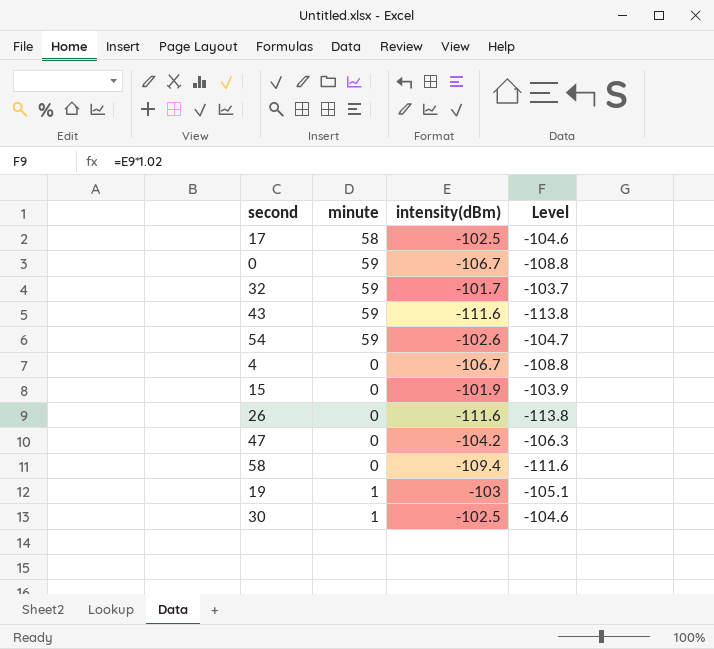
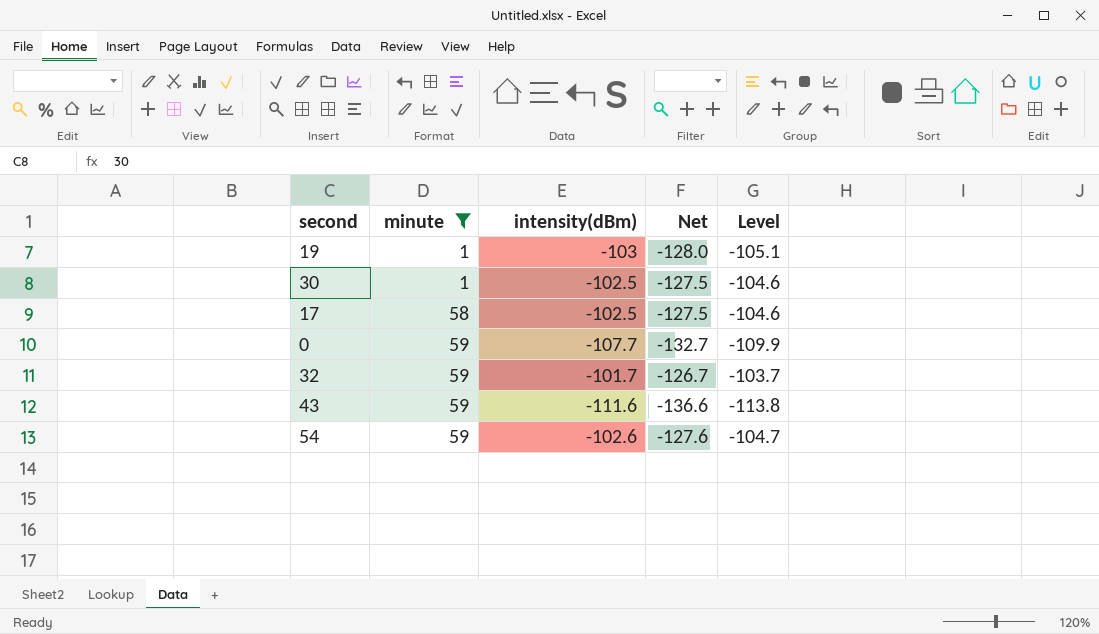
filter: none -> minute != 0
row order: none -> minute ascending
column Net | formula: none -> [intensity(dBm)] - 25
0 | intensity(dBm): -106.7 -> -107.7
0 | Level: -108.8 -> -109.9

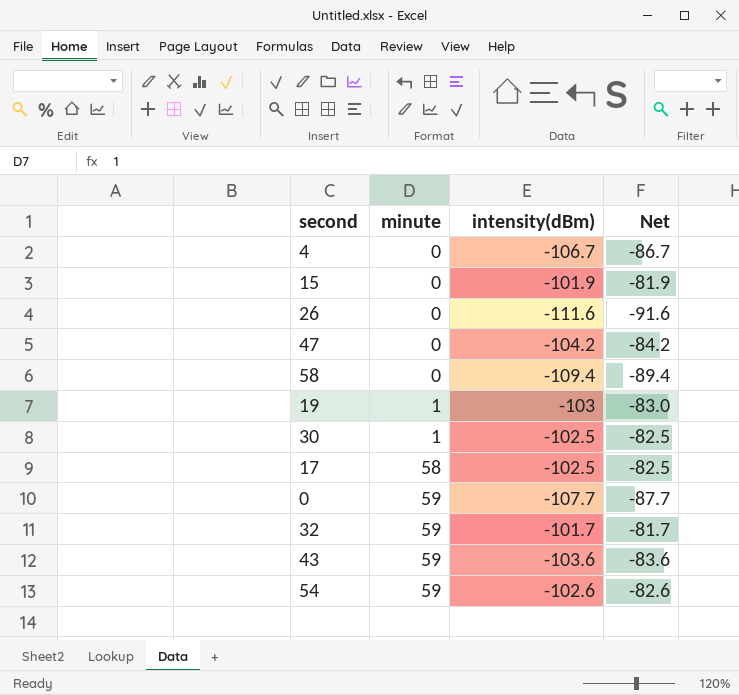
filter: minute != 0 -> none
column Level | formula: [intensity(dBm)] * 1.02 -> none
column Net | formula: [intensity(dBm)] - 25 -> [intensity(dBm)] + 20
43 | intensity(dBm): -111.6 -> -103.6

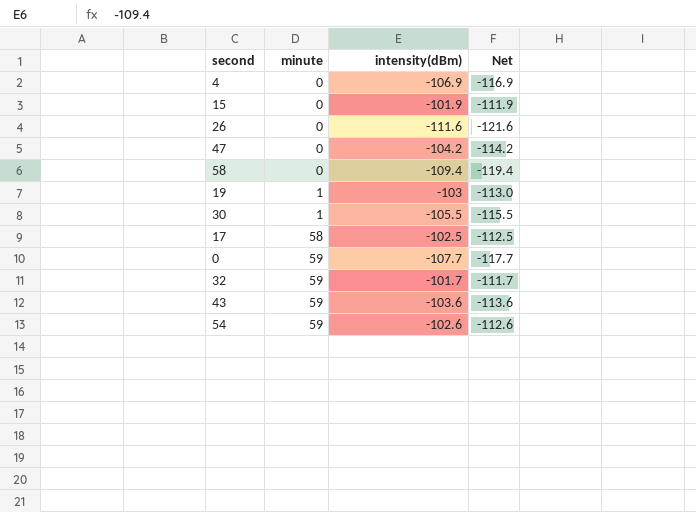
column Net | formula: [intensity(dBm)] + 20 -> [intensity(dBm)] - 10
4 | intensity(dBm): -106.7 -> -106.9
30 | intensity(dBm): -102.5 -> -105.5

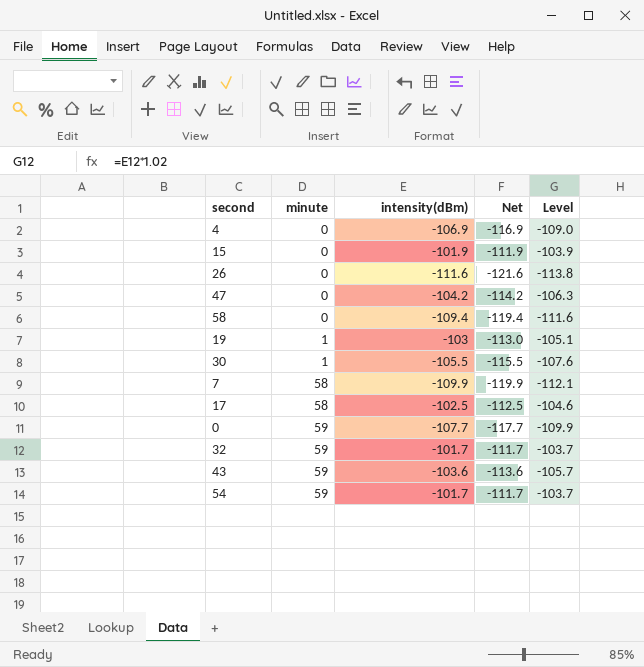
column Level | formula: none -> [intensity(dBm)] * 1.02
row 7: none -> 58 | -109.9 | -119.9 | -112.1
54 | intensity(dBm): -102.6 -> -101.7
54 | Net: -112.6 -> -111.7

